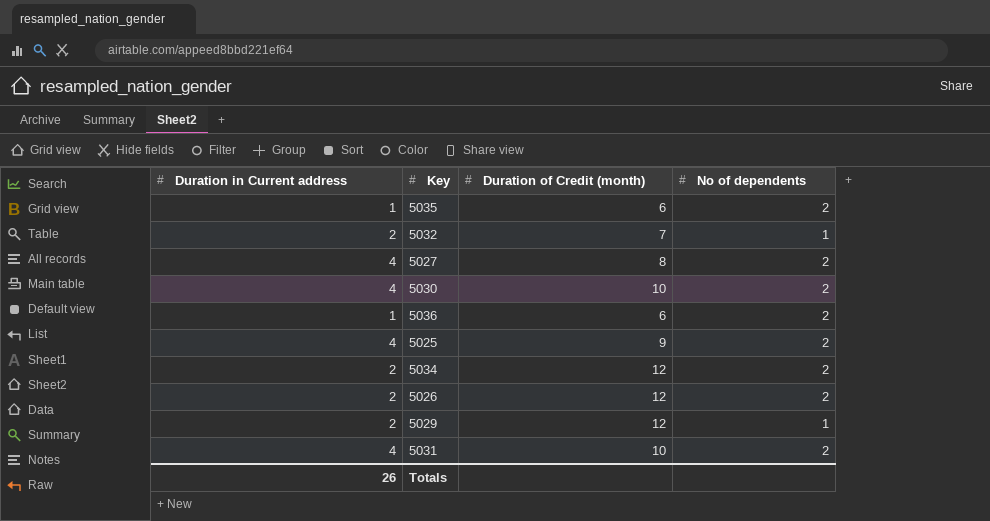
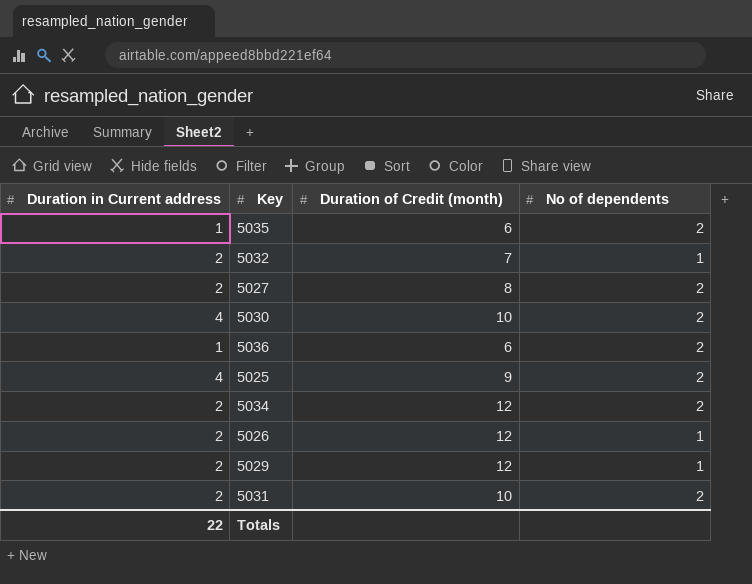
5027 | Duration in Current address: 4 -> 2
5026 | No of dependents: 2 -> 1
5031 | Duration in Current address: 4 -> 2
Totals | Duration in Current address: 26 -> 22

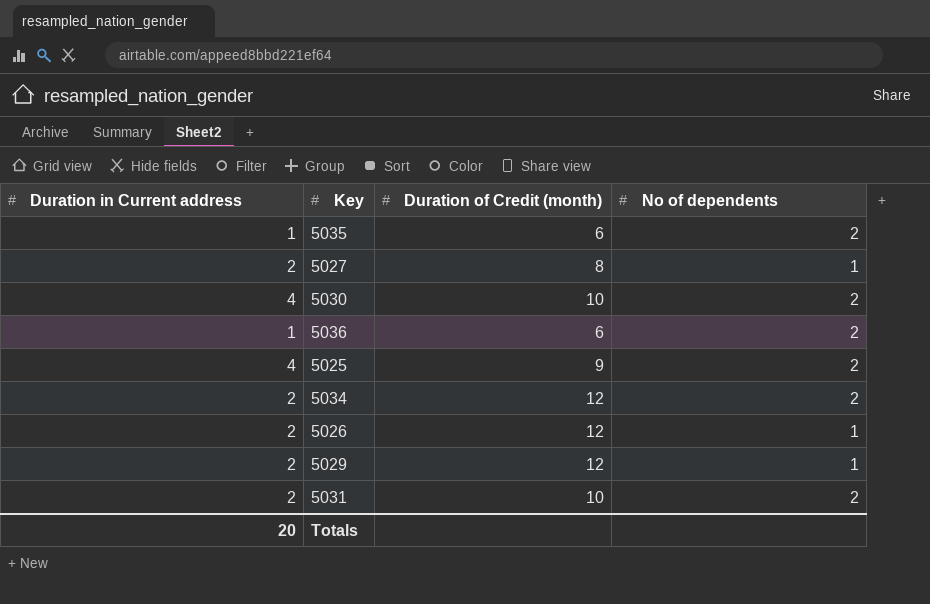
row 5032: 2 | 7 | 1 -> none
5027 | No of dependents: 2 -> 1
Totals | Duration in Current address: 22 -> 20

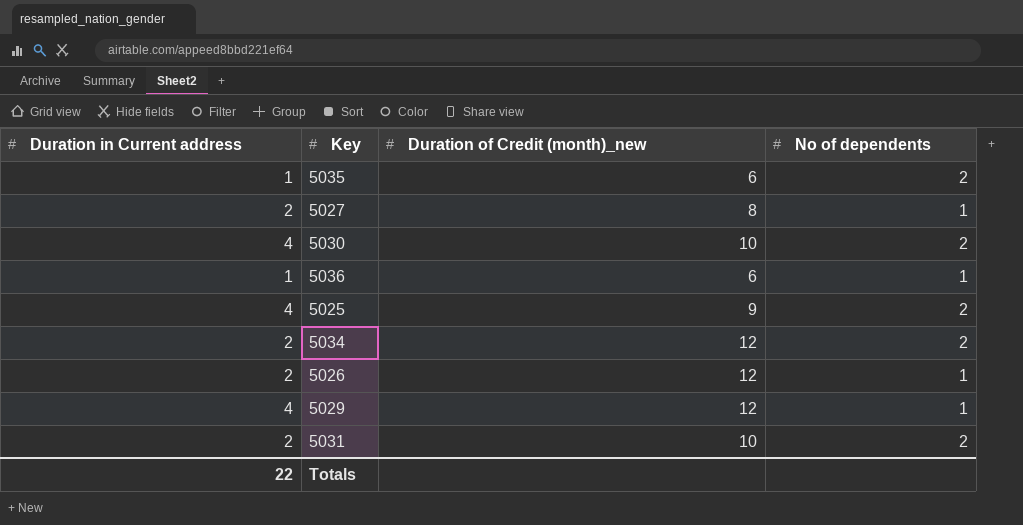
column name: Duration of Credit (month) -> Duration of Credit (month)_new
5036 | No of dependents: 2 -> 1
5029 | Duration in Current address: 2 -> 4
Totals | Duration in Current address: 20 -> 22

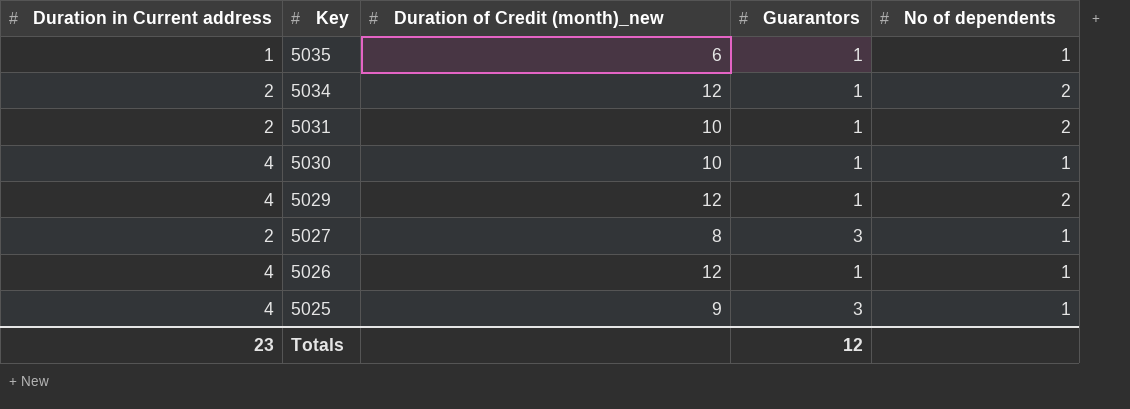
row order: none -> Key descending
column Guarantors | position: none -> 4
row 5036: 1 | 6 | 1 -> none
5035 | No of dependents: 2 -> 1
5030 | No of dependents: 2 -> 1
5029 | No of dependents: 1 -> 2
5026 | Duration in Current address: 2 -> 4
5025 | No of dependents: 2 -> 1
Totals | Duration in Current address: 22 -> 23

